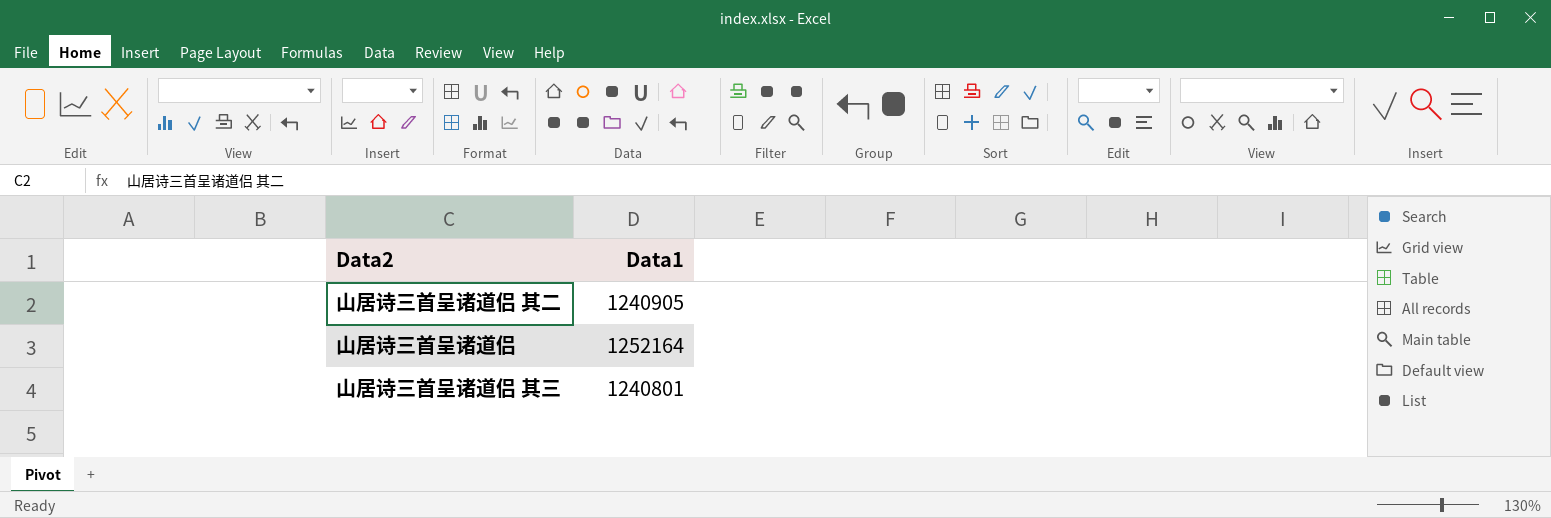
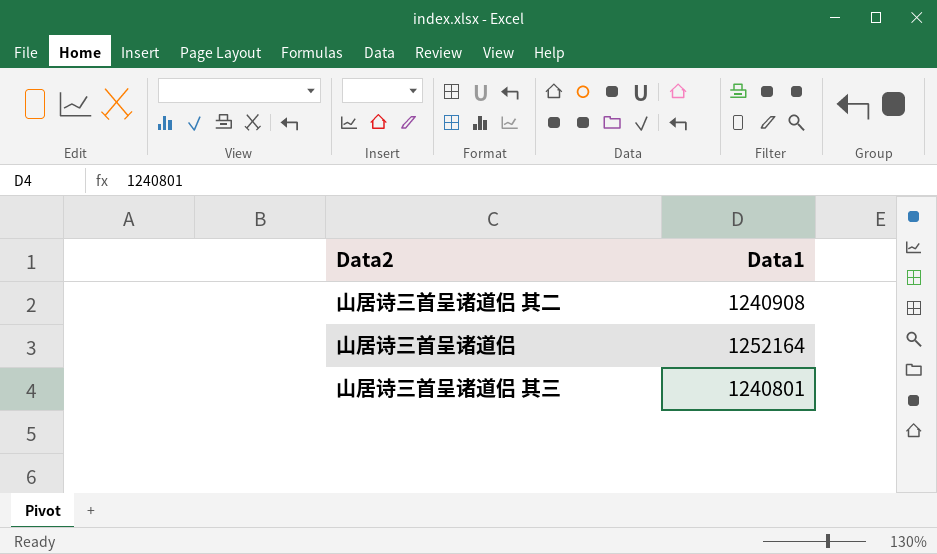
山居诗三首呈诸道侣 其二 | Data1: 1240905 -> 1240908

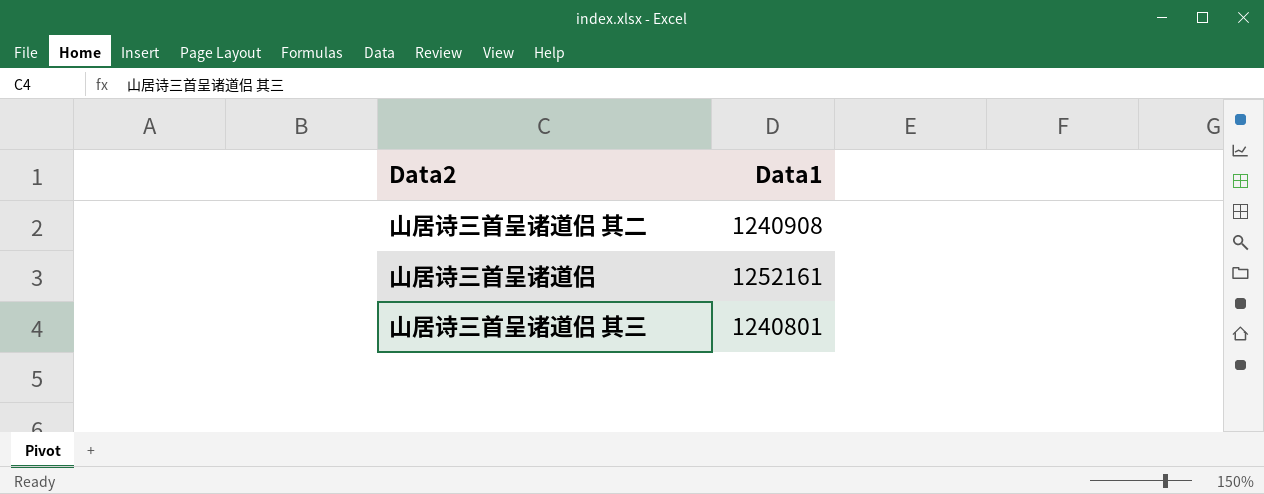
山居诗三首呈诸道侣 | Data1: 1252164 -> 1252161

